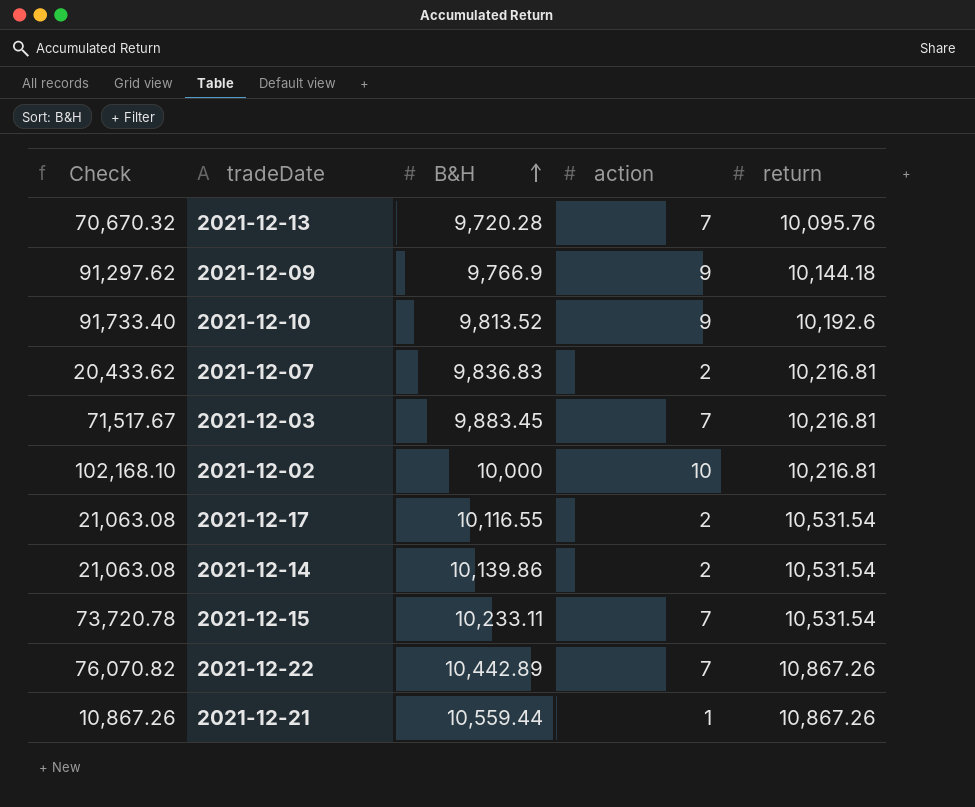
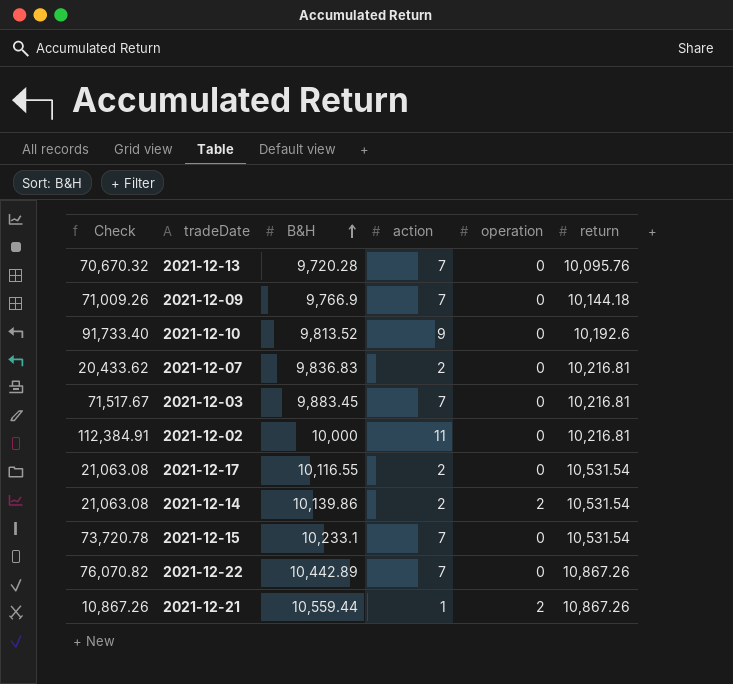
column operation | position: none -> 5
2021-12-09 | Check: 91,297.62 -> 71,009.26
2021-12-09 | action: 9 -> 7
2021-12-02 | Check: 102,168.10 -> 112,384.91
2021-12-02 | action: 10 -> 11
2021-12-15 | B&H: 10,233.11 -> 10,233.1

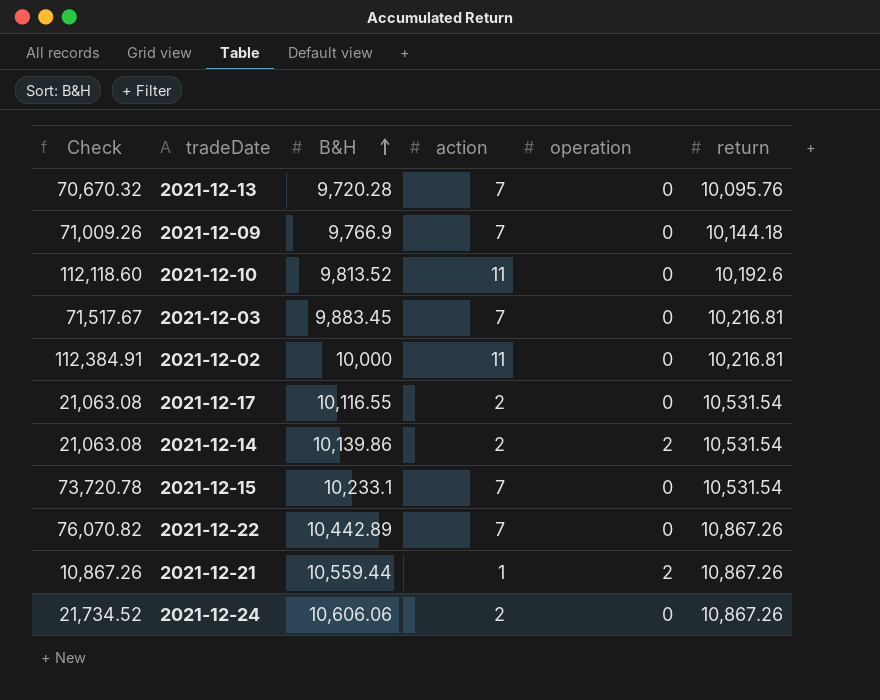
row 2021-12-07: 20,433.62 | 9,836.83 | 2 | 0 | 10,216.81 -> none
2021-12-10 | Check: 91,733.40 -> 112,118.60
2021-12-10 | action: 9 -> 11
row 2021-12-24: none -> 21,734.52 | 10,606.06 | 2 | 0 | 10,867.26

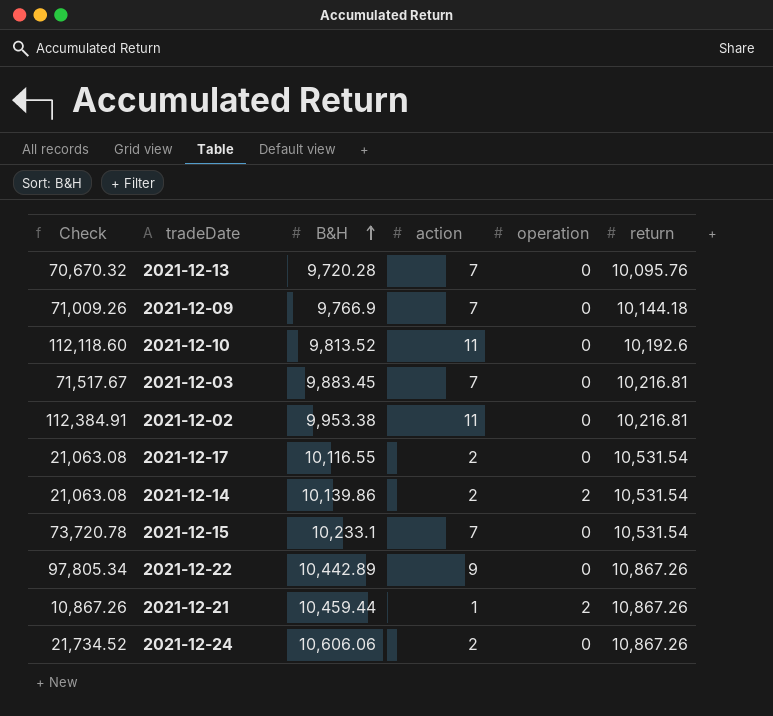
2021-12-02 | B&H: 10,000 -> 9,953.38
2021-12-22 | Check: 76,070.82 -> 97,805.34
2021-12-22 | action: 7 -> 9
2021-12-21 | B&H: 10,559.44 -> 10,459.44

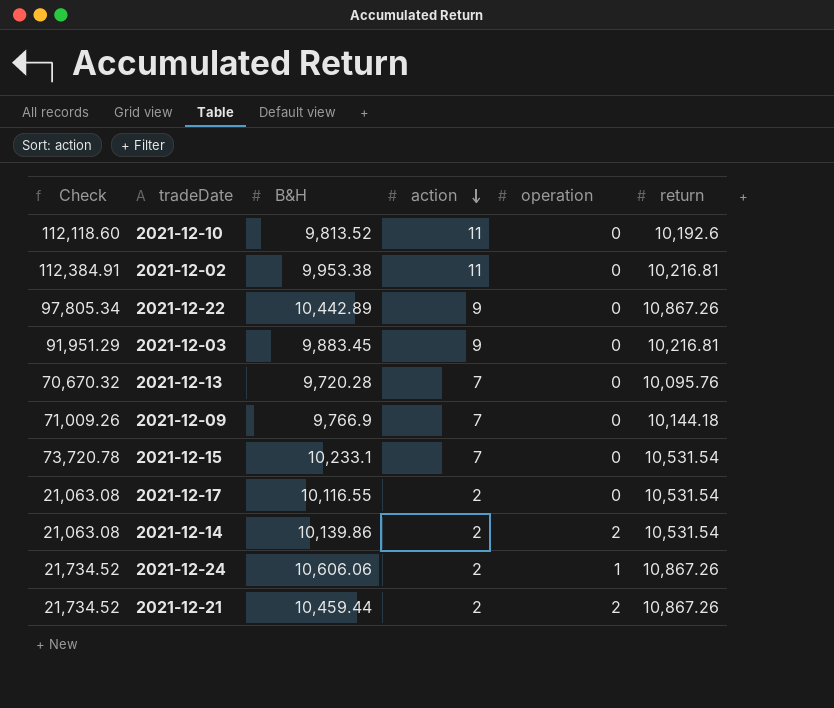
row order: B&H ascending -> action descending
2021-12-03 | Check: 71,517.67 -> 91,951.29
2021-12-03 | action: 7 -> 9
2021-12-24 | operation: 0 -> 1
2021-12-21 | Check: 10,867.26 -> 21,734.52
2021-12-21 | action: 1 -> 2

